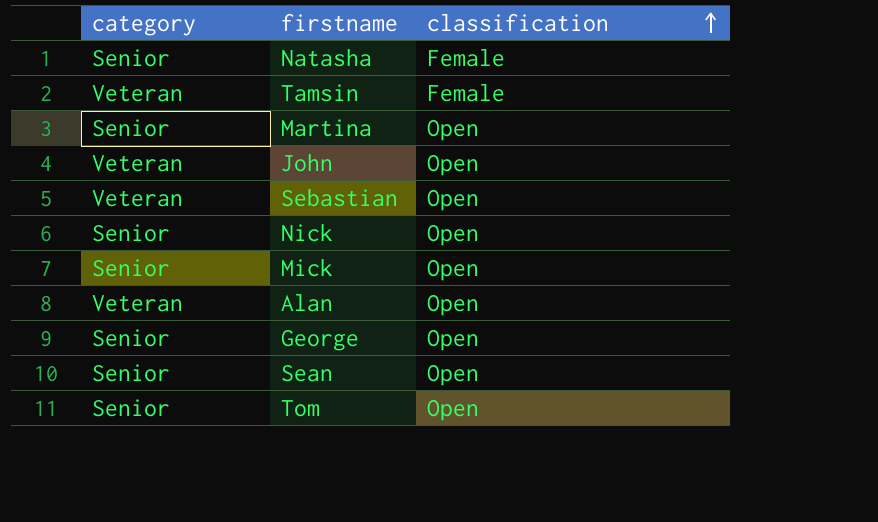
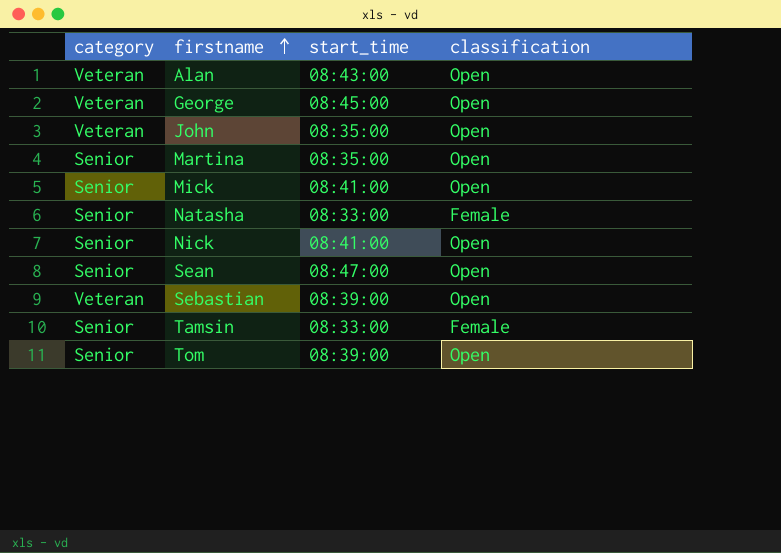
row order: classification ascending -> firstname ascending
column start_time | position: none -> 3
George | category: Senior -> Veteran
Tamsin | category: Veteran -> Senior

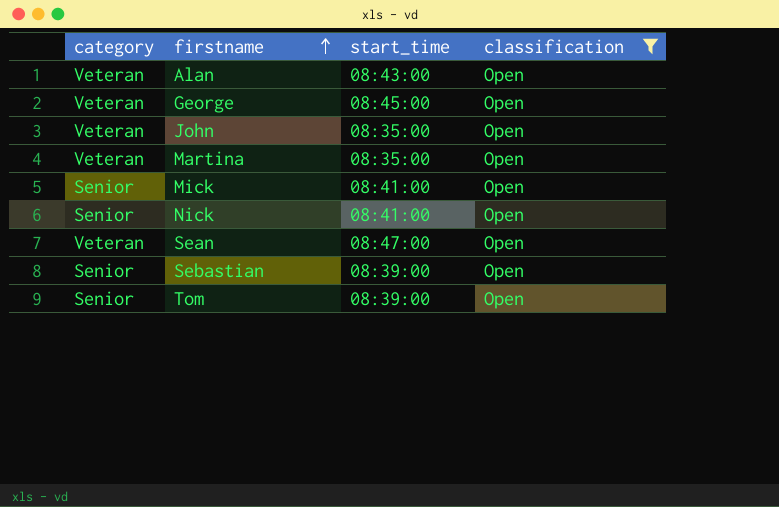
filter: none -> classification = Open
Martina | category: Senior -> Veteran
Sean | category: Senior -> Veteran
Sebastian | category: Veteran -> Senior

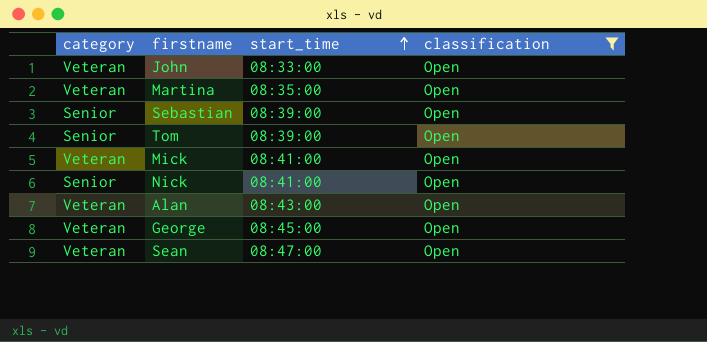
row order: firstname ascending -> start_time ascending
John | start_time: 08:35:00 -> 08:33:00
Mick | category: Senior -> Veteran

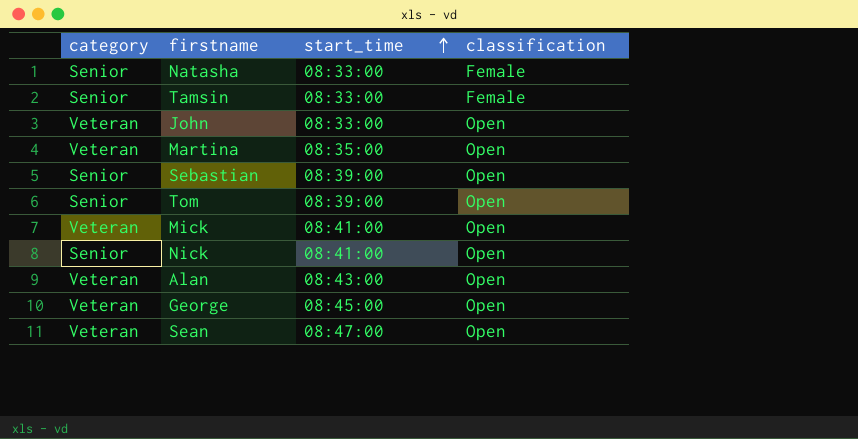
filter: classification = Open -> none

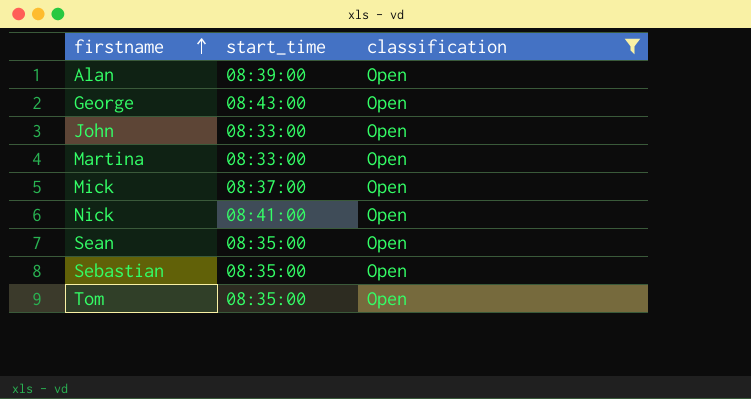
filter: none -> classification = Open
row order: start_time ascending -> firstname ascending
column category | position: 1 -> none
Alan | start_time: 08:43:00 -> 08:39:00
George | start_time: 08:45:00 -> 08:43:00
Martina | start_time: 08:35:00 -> 08:33:00
Mick | start_time: 08:41:00 -> 08:37:00
Sean | start_time: 08:47:00 -> 08:35:00
Sebastian | start_time: 08:39:00 -> 08:35:00
Tom | start_time: 08:39:00 -> 08:35:00

